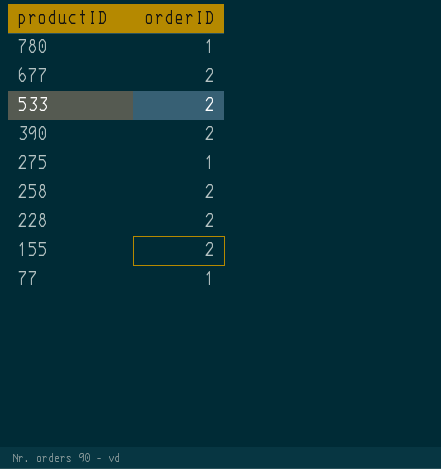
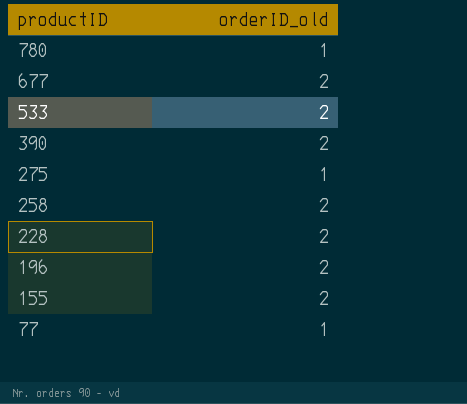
column name: orderID -> orderID_old
row 196: none -> 2

